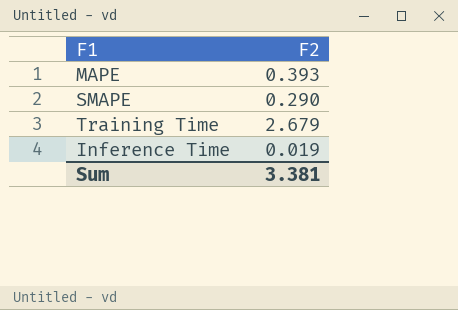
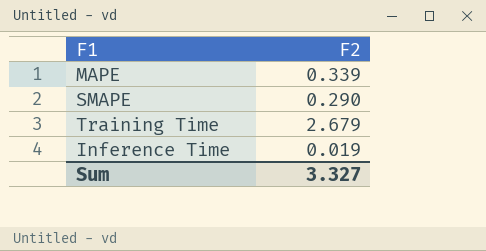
MAPE | F2: 0.393 -> 0.339
Sum | F2: 3.381 -> 3.327

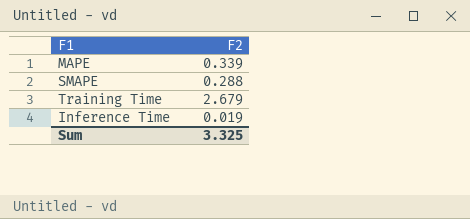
SMAPE | F2: 0.290 -> 0.288
Sum | F2: 3.327 -> 3.325

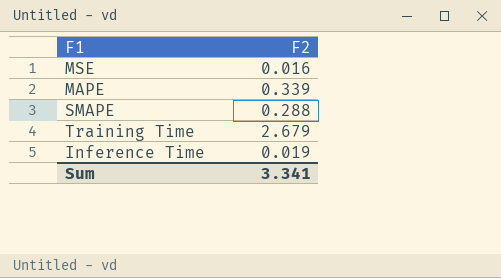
row MSE: none -> 0.016
Sum | F2: 3.325 -> 3.341

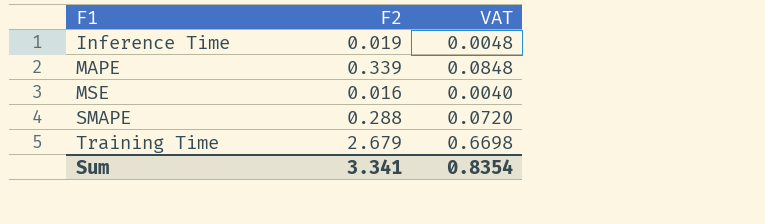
row order: none -> F1 ascending
column VAT | formula: none -> [F2] * 0.25

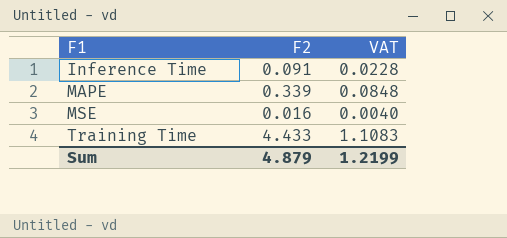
row SMAPE: 0.288 | 0.0720 -> none
Inference Time | F2: 0.019 -> 0.091
Inference Time | VAT: 0.0048 -> 0.0228
Training Time | F2: 2.679 -> 4.433
Training Time | VAT: 0.6698 -> 1.1083
Sum | F2: 3.341 -> 4.879
Sum | VAT: 0.8354 -> 1.2199

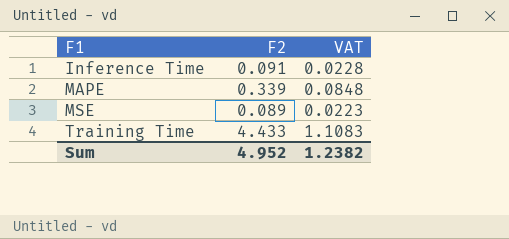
MSE | F2: 0.016 -> 0.089
MSE | VAT: 0.0040 -> 0.0223
Sum | F2: 4.879 -> 4.952
Sum | VAT: 1.2199 -> 1.2382

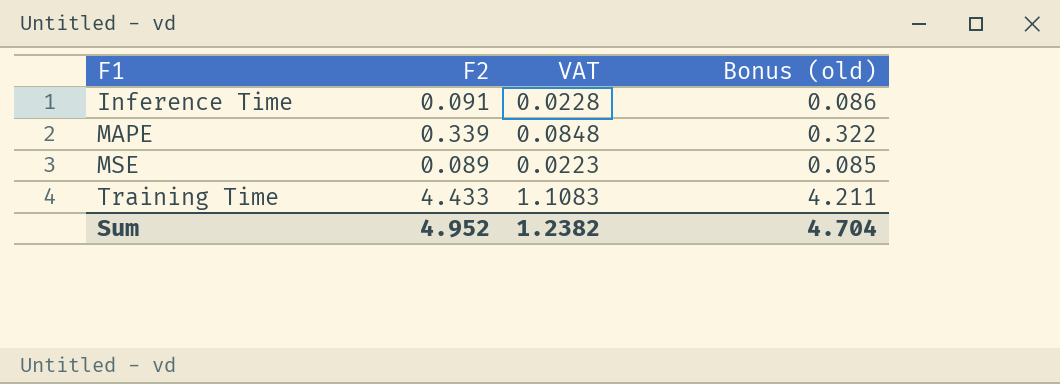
column Bonus (old) | formula: none -> [F2] * 0.95

